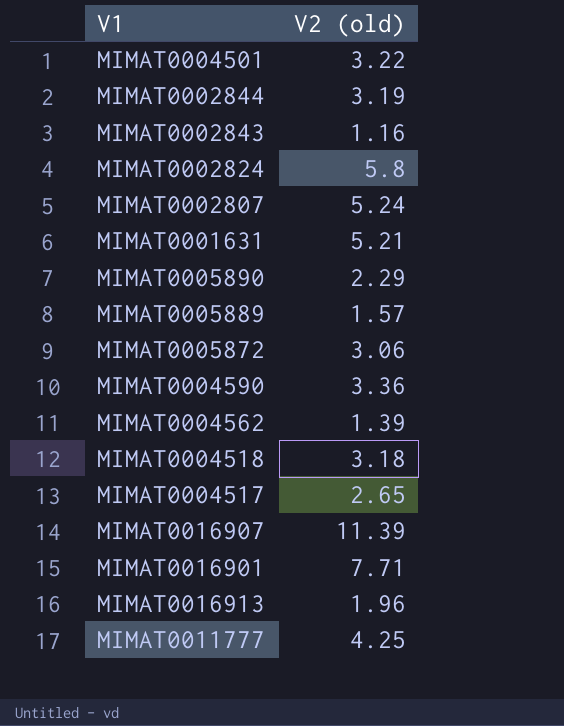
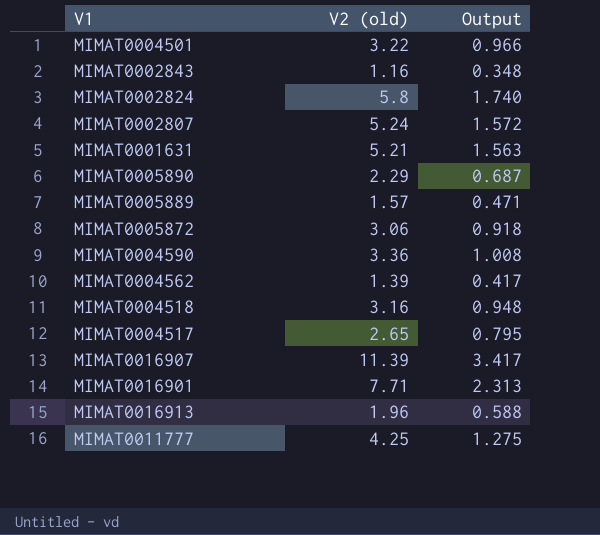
column Output | formula: none -> [V2 (old)] * 0.3
row MIMAT0002844: 3.19 -> none
MIMAT0004518 | V2 (old): 3.18 -> 3.16

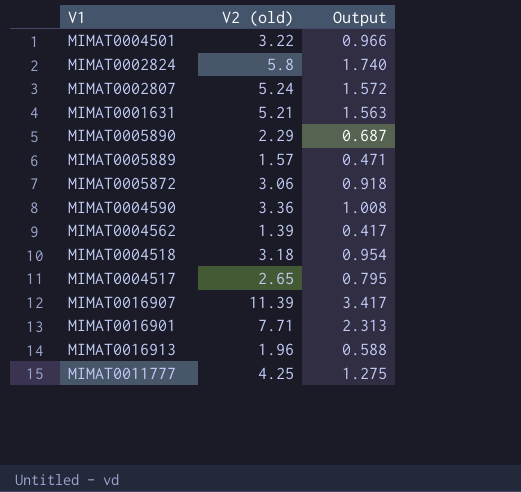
row MIMAT0002843: 1.16 | 0.348 -> none
MIMAT0004518 | V2 (old): 3.16 -> 3.18
MIMAT0004518 | Output: 0.948 -> 0.954

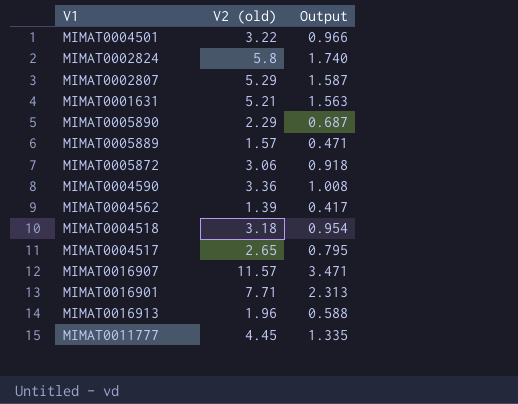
MIMAT0002807 | V2 (old): 5.24 -> 5.29
MIMAT0002807 | Output: 1.572 -> 1.587
MIMAT0016907 | V2 (old): 11.39 -> 11.57
MIMAT0016907 | Output: 3.417 -> 3.471
MIMAT0011777 | V2 (old): 4.25 -> 4.45
MIMAT0011777 | Output: 1.275 -> 1.335

